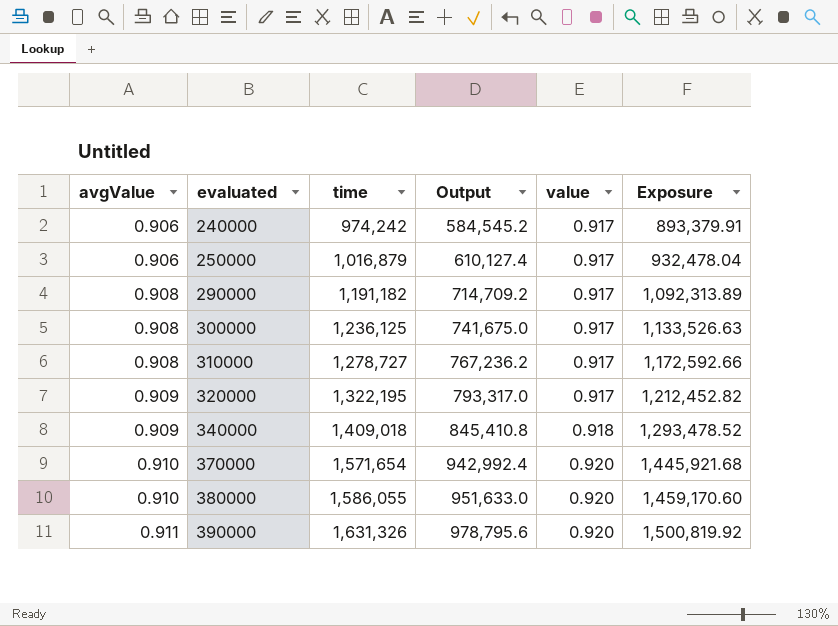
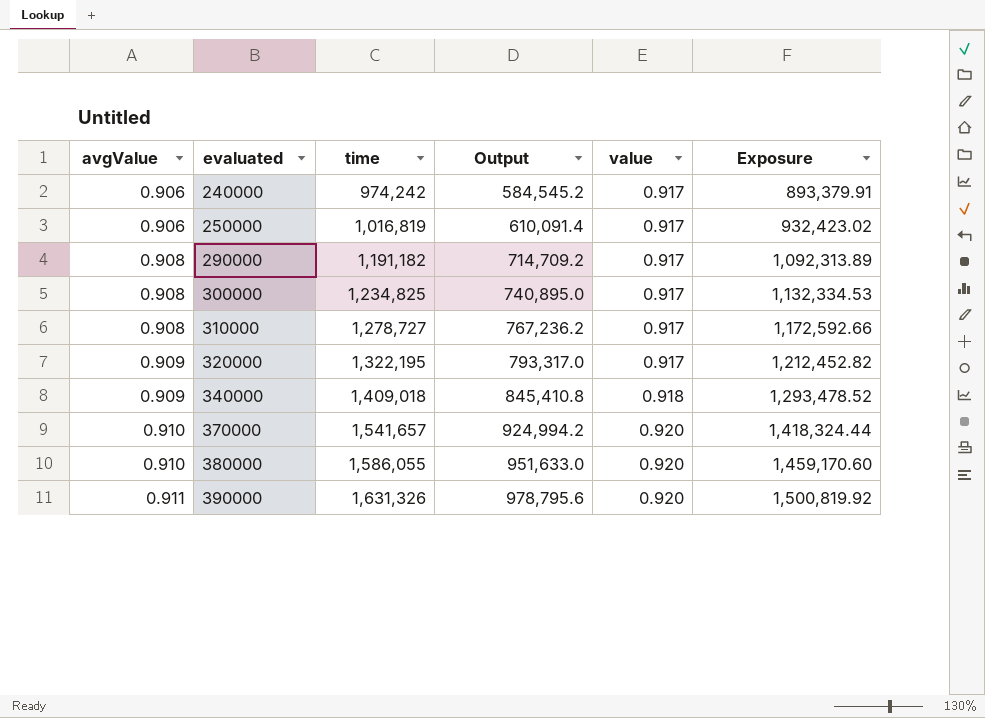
250000 | time: 1,016,879 -> 1,016,819
250000 | Output: 610,127.4 -> 610,091.4
250000 | Exposure: 932,478.04 -> 932,423.02
300000 | time: 1,236,125 -> 1,234,825
300000 | Output: 741,675.0 -> 740,895.0
300000 | Exposure: 1,133,526.63 -> 1,132,334.53
370000 | time: 1,571,654 -> 1,541,657
370000 | Output: 942,992.4 -> 924,994.2
370000 | Exposure: 1,445,921.68 -> 1,418,324.44

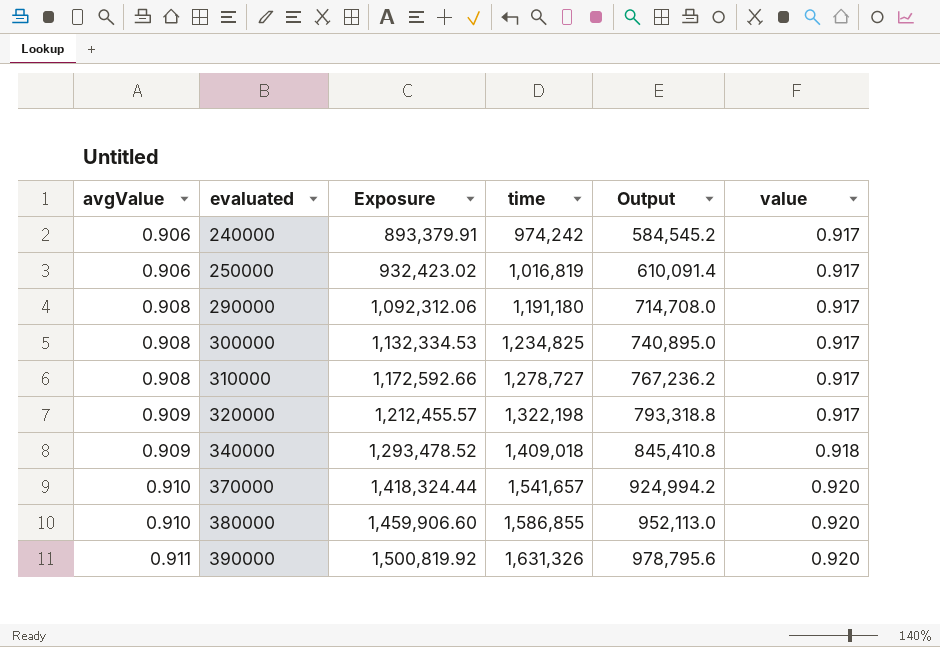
column Exposure | position: 6 -> 3
290000 | Exposure: 1,092,313.89 -> 1,092,312.06
290000 | time: 1,191,182 -> 1,191,180
290000 | Output: 714,709.2 -> 714,708.0
320000 | Exposure: 1,212,452.82 -> 1,212,455.57
320000 | time: 1,322,195 -> 1,322,198
320000 | Output: 793,317.0 -> 793,318.8
380000 | Exposure: 1,459,170.60 -> 1,459,906.60
380000 | time: 1,586,055 -> 1,586,855
380000 | Output: 951,633.0 -> 952,113.0

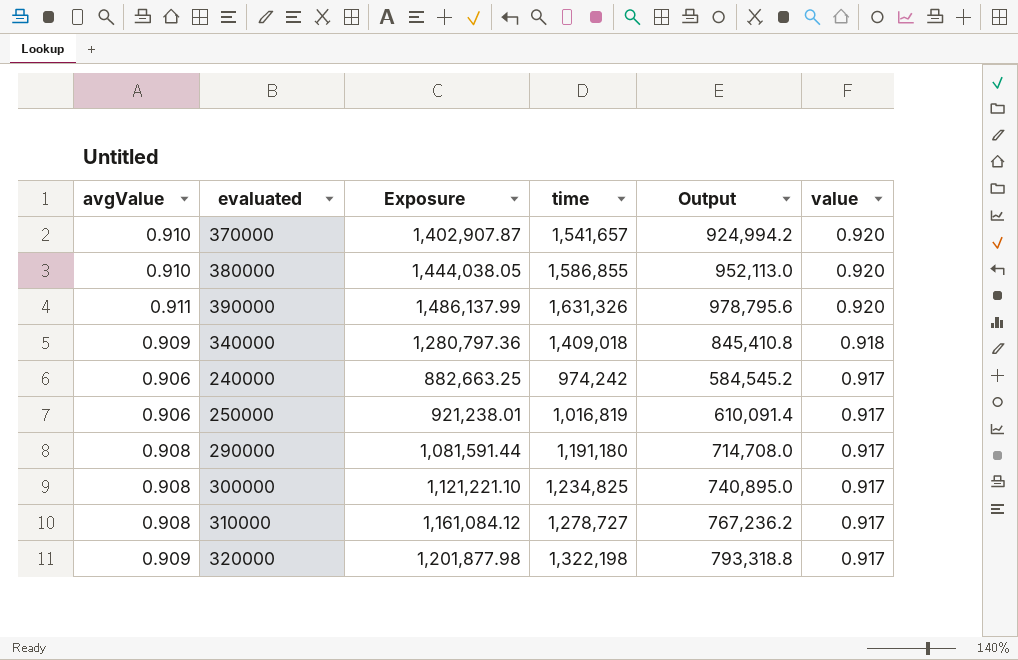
row order: avgValue ascending -> value descending
column Exposure | formula: [time] * [value] -> [avgValue] * [time]

